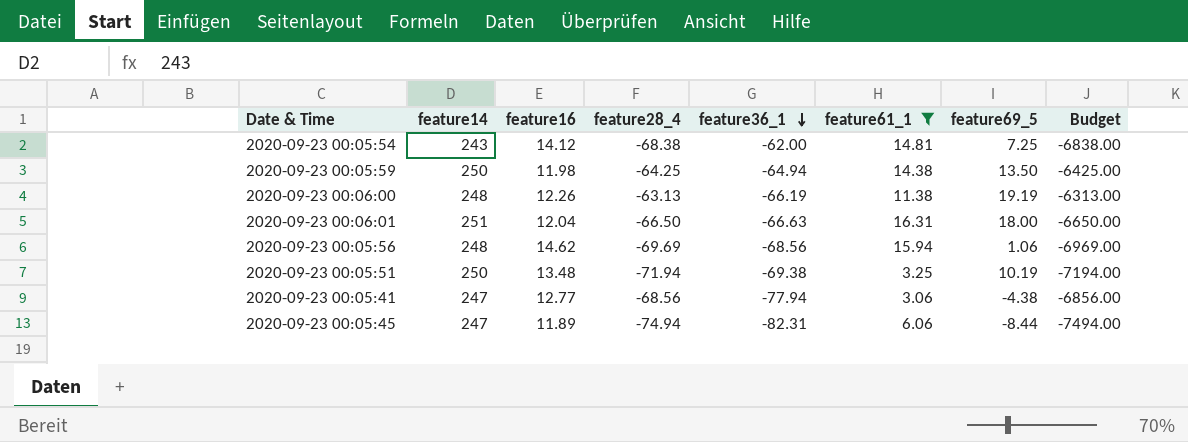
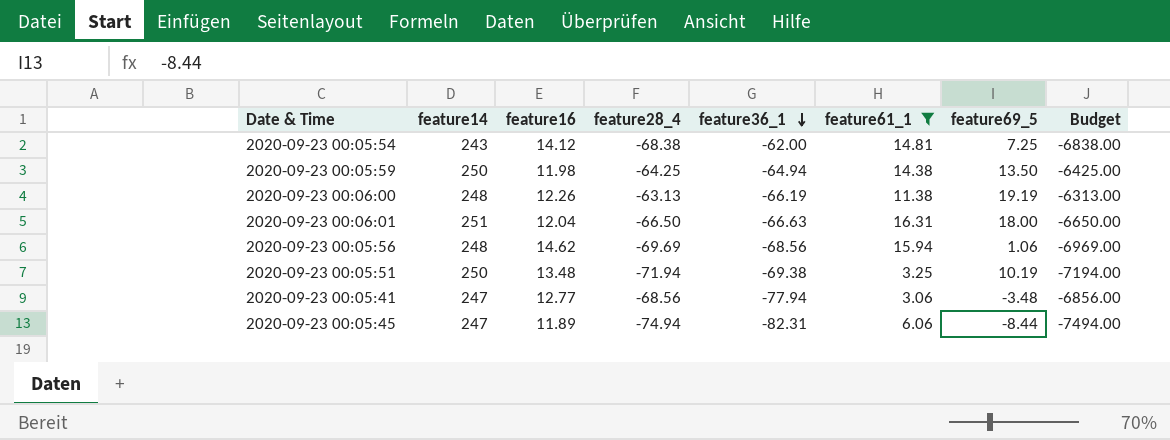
2020-09-23 00:05:41 | feature69_5: -4.38 -> -3.48

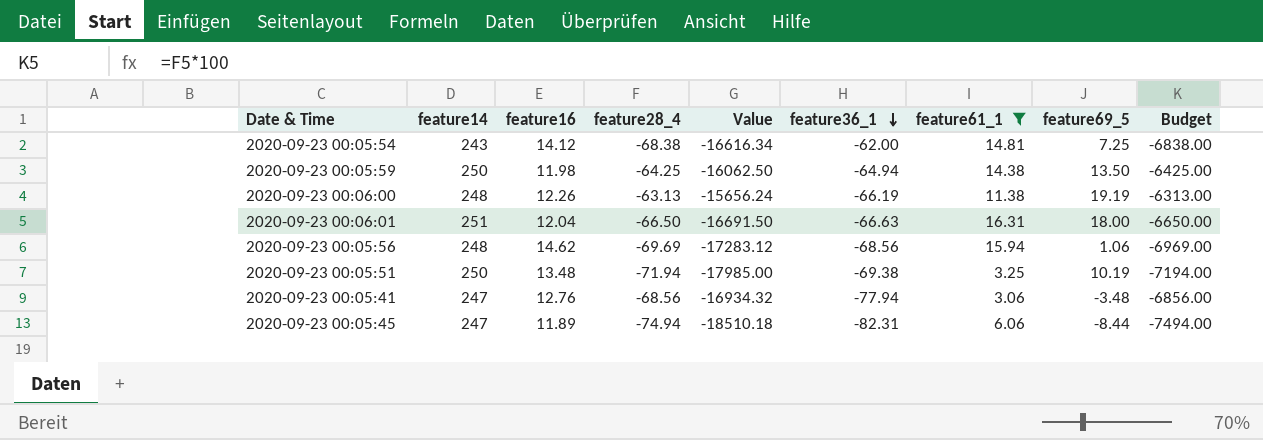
column Value | formula: none -> [feature14] * [feature28_4]
2020-09-23 00:05:41 | feature16: 12.77 -> 12.76

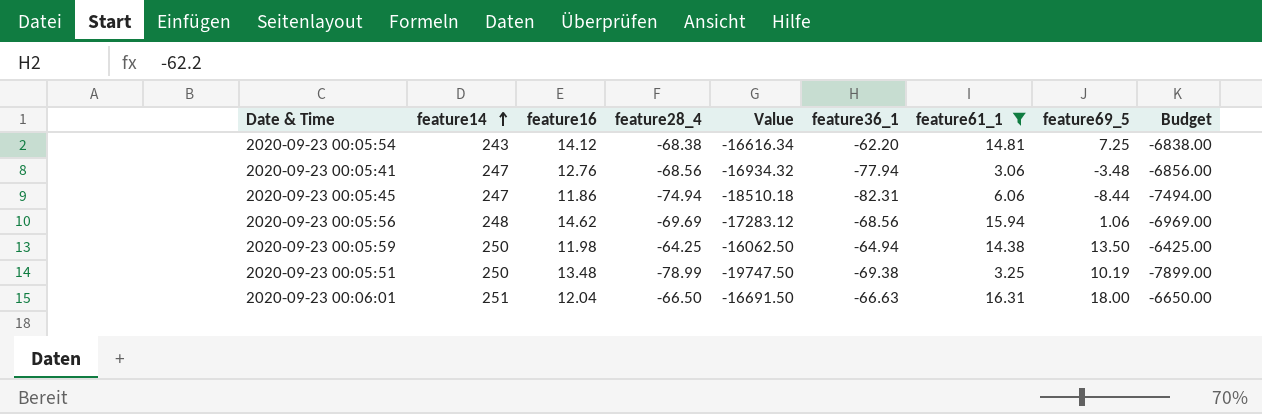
row order: feature36_1 descending -> feature14 ascending
row 2020-09-23 00:06:00: 248 | 12.26 | -63.13 | -15656.24 | -66.19 | 11.38 | 19.19 | -6313.00 -> none
2020-09-23 00:05:54 | feature36_1: -62.00 -> -62.20
2020-09-23 00:05:45 | feature16: 11.89 -> 11.86
2020-09-23 00:05:51 | feature28_4: -71.94 -> -78.99
2020-09-23 00:05:51 | Value: -17985.00 -> -19747.50
2020-09-23 00:05:51 | Budget: -7194.00 -> -7899.00

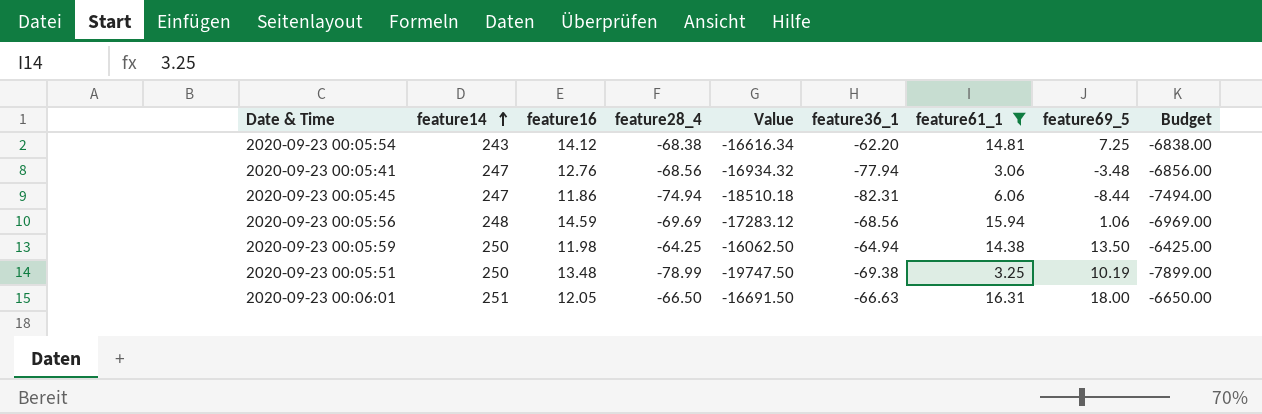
2020-09-23 00:05:56 | feature16: 14.62 -> 14.59
2020-09-23 00:06:01 | feature16: 12.04 -> 12.05

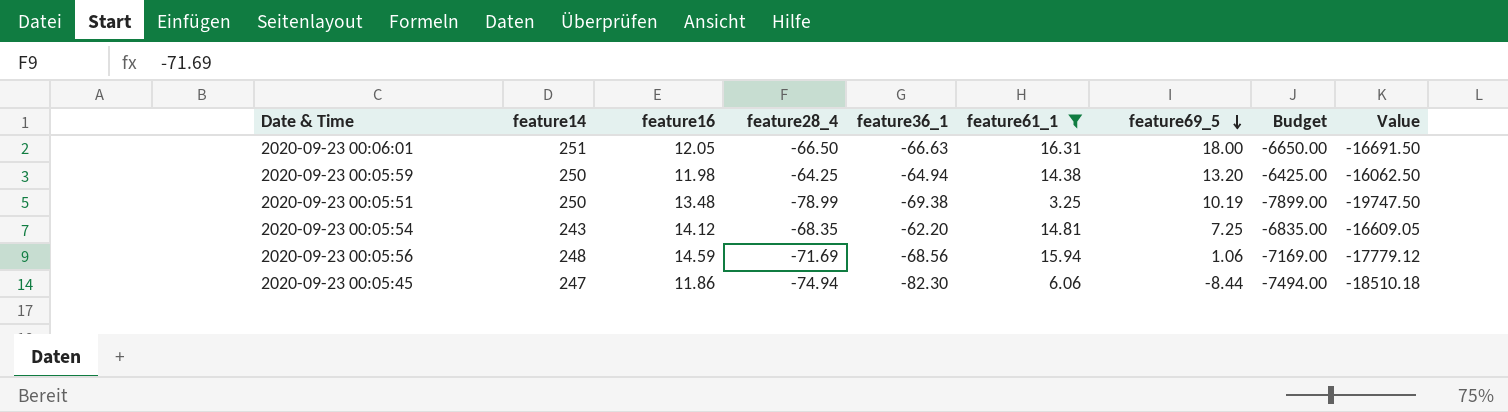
row order: feature14 ascending -> feature69_5 descending
column Value | position: 5 -> 9
row 2020-09-23 00:05:41: 247 | 12.76 | -68.56 | -16934.32 | -77.94 | 3.06 | -3.48 | -6856.00 -> none
2020-09-23 00:05:59 | feature69_5: 13.50 -> 13.20
2020-09-23 00:05:54 | feature28_4: -68.38 -> -68.35
2020-09-23 00:05:54 | Budget: -6838.00 -> -6835.00
2020-09-23 00:05:54 | Value: -16616.34 -> -16609.05
2020-09-23 00:05:56 | feature28_4: -69.69 -> -71.69
2020-09-23 00:05:56 | Budget: -6969.00 -> -7169.00
2020-09-23 00:05:56 | Value: -17283.12 -> -17779.12
2020-09-23 00:05:45 | feature36_1: -82.31 -> -82.30

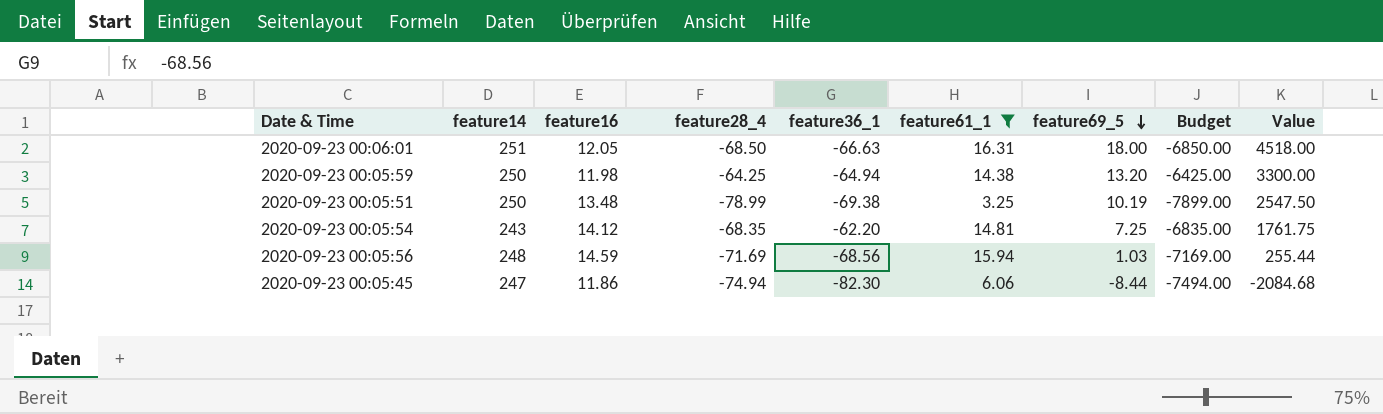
column Value | formula: [feature14] * [feature28_4] -> [feature14] * [feature69_5]
2020-09-23 00:06:01 | feature28_4: -66.50 -> -68.50
2020-09-23 00:06:01 | Budget: -6650.00 -> -6850.00
2020-09-23 00:05:56 | feature69_5: 1.06 -> 1.03

